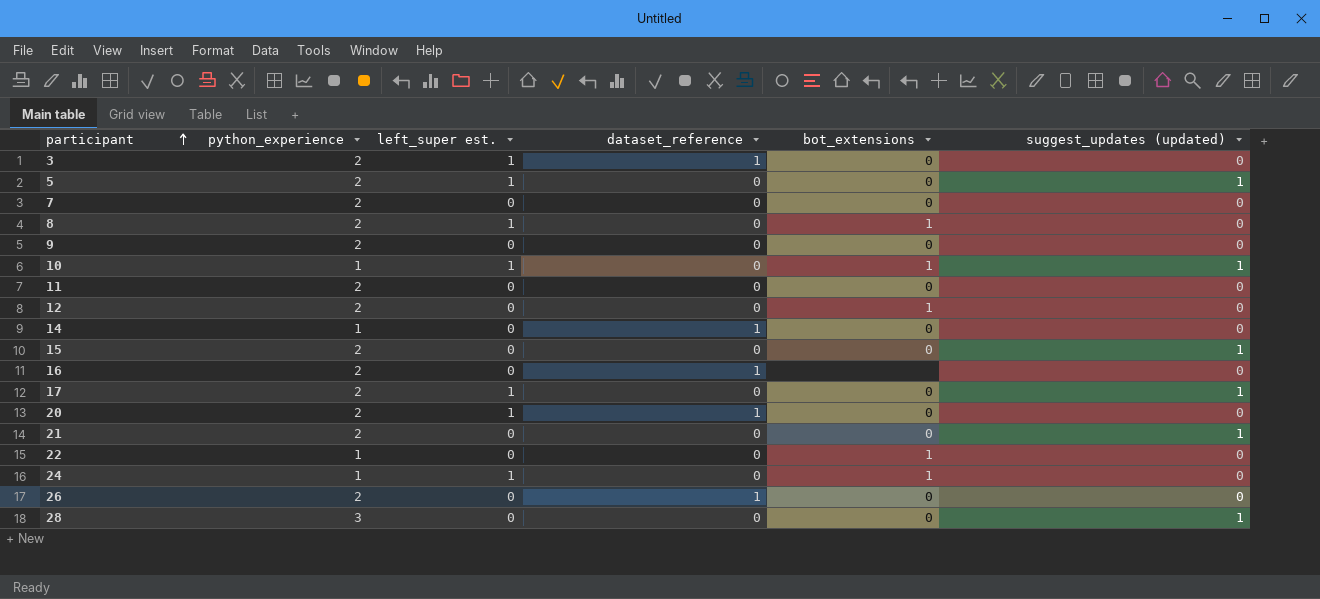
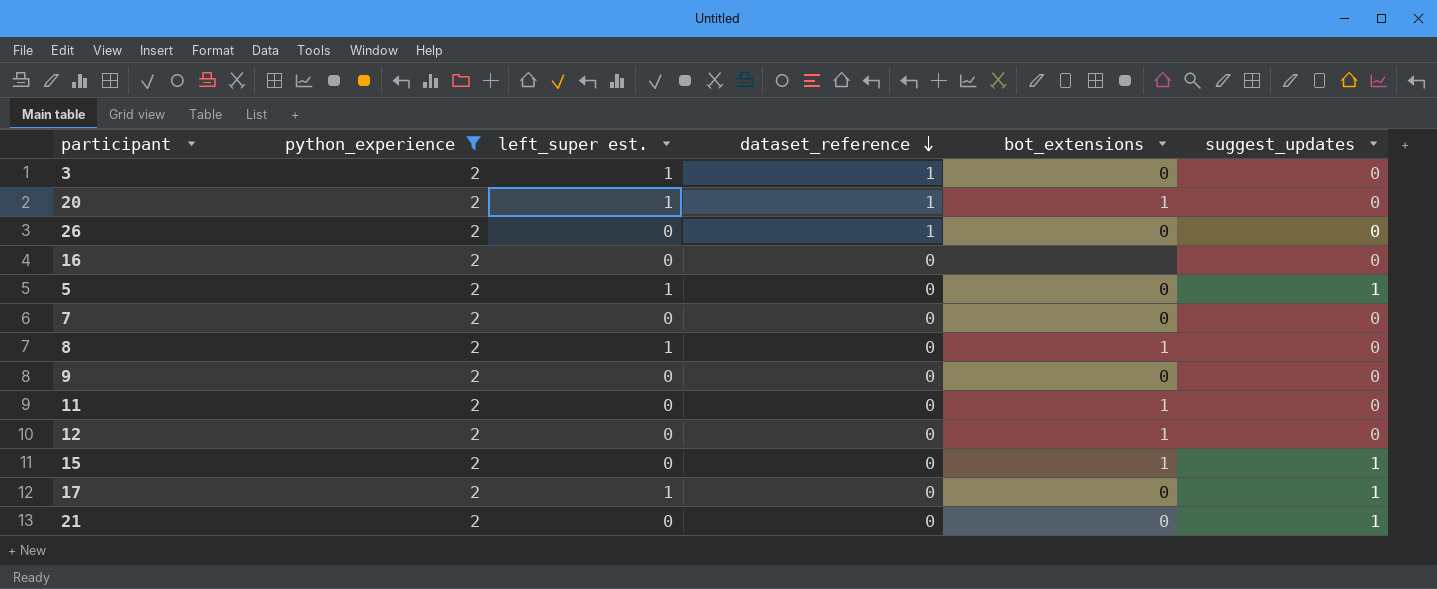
filter: none -> python_experience = 2
row order: participant ascending -> dataset_reference descending
column name: suggest_updates (updated) -> suggest_updates
20 | bot_extensions: 0 -> 1
16 | dataset_reference: 1 -> 0
11 | bot_extensions: 0 -> 1
15 | bot_extensions: 0 -> 1

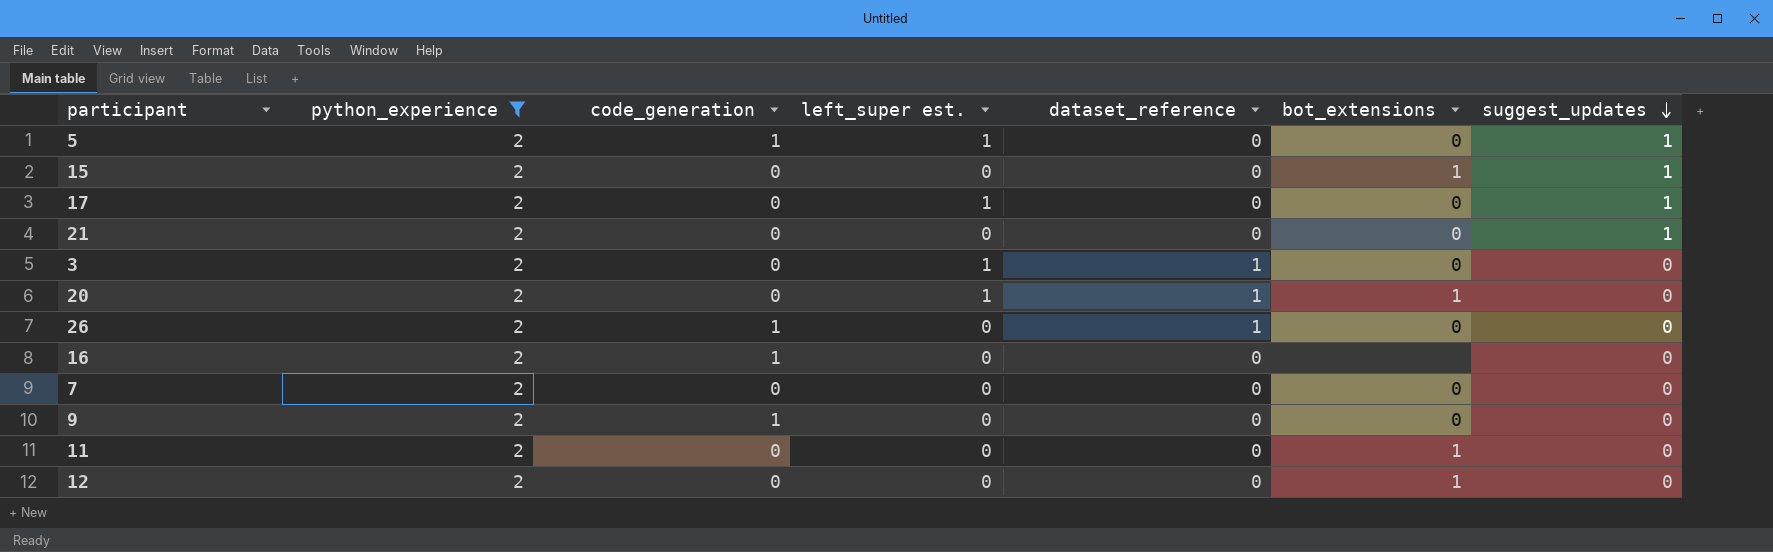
row order: dataset_reference descending -> suggest_updates descending
column code_generation | position: none -> 3
row 8: 2 | 1 | 0 | 1 | 0 -> none

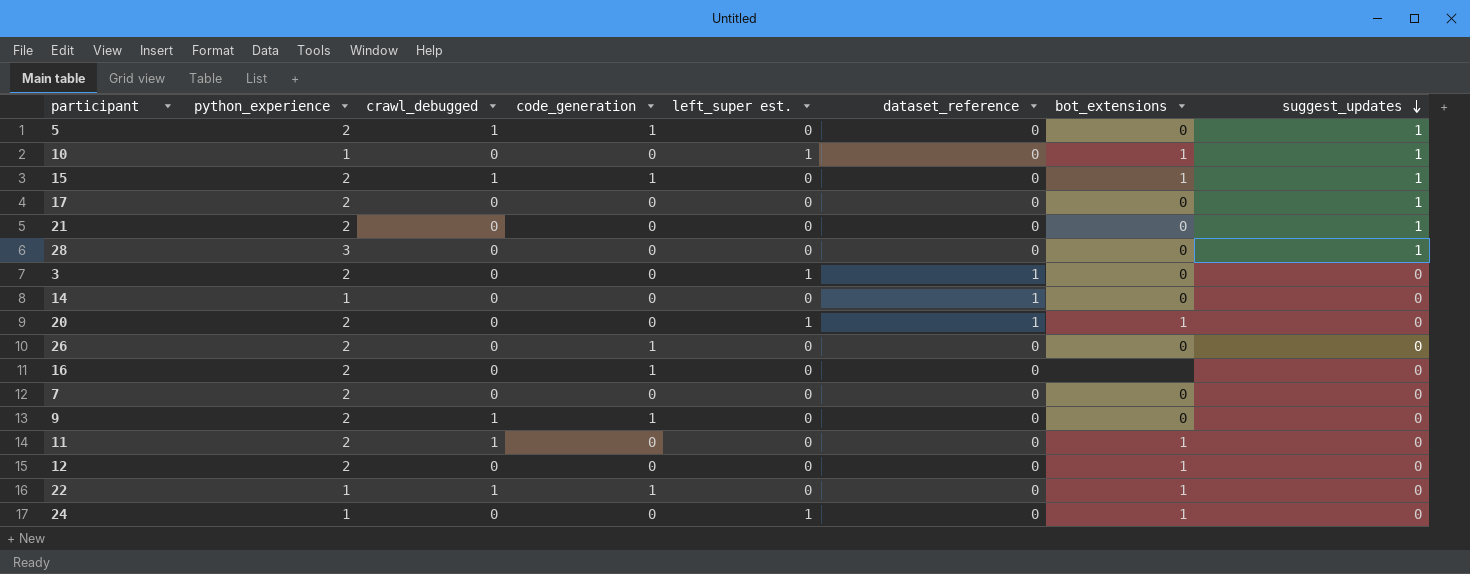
filter: python_experience = 2 -> none
column crawl_debugged | position: none -> 3
5 | left_super est.: 1 -> 0
15 | code_generation: 0 -> 1
17 | left_super est.: 1 -> 0
26 | dataset_reference: 1 -> 0

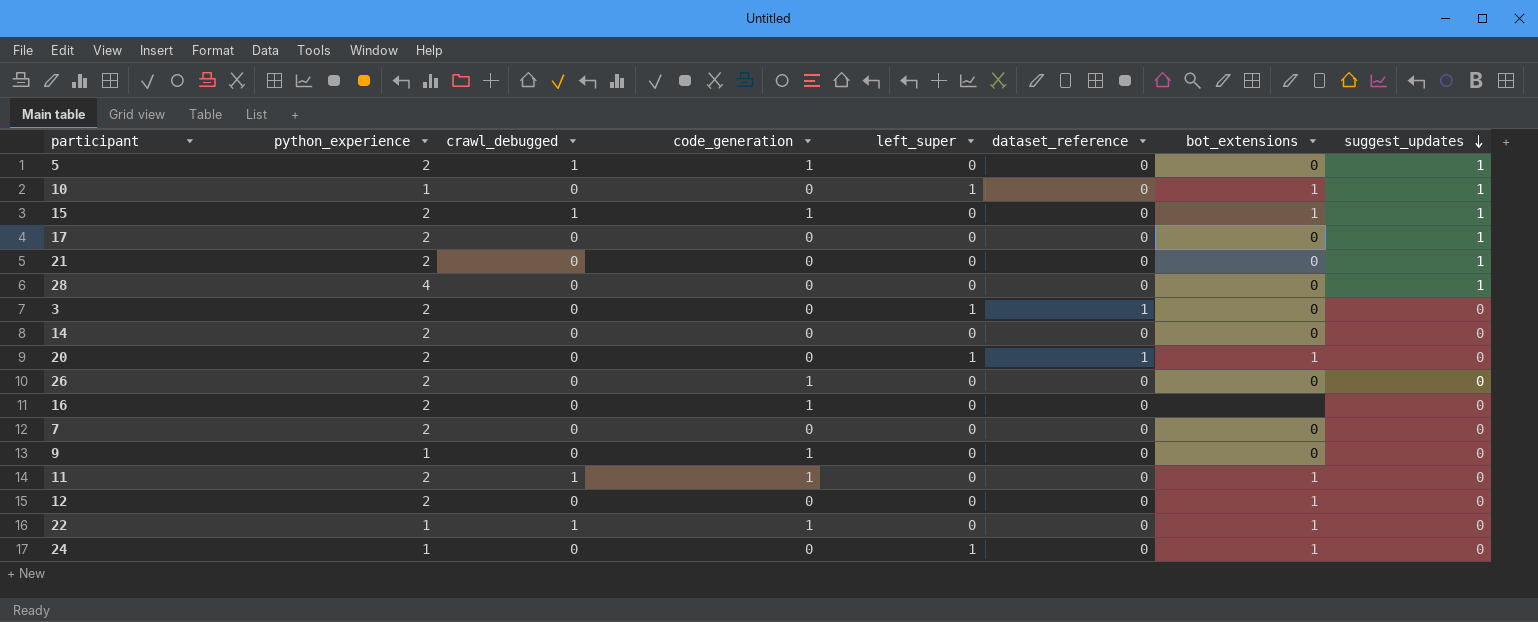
column name: left_super est. -> left_super
28 | python_experience: 3 -> 4
14 | python_experience: 1 -> 2
14 | dataset_reference: 1 -> 0
9 | python_experience: 2 -> 1
9 | crawl_debugged: 1 -> 0
11 | code_generation: 0 -> 1

